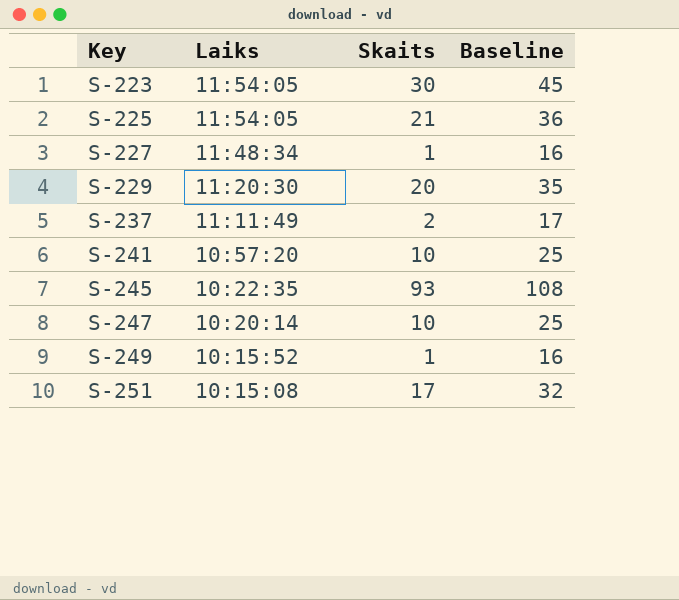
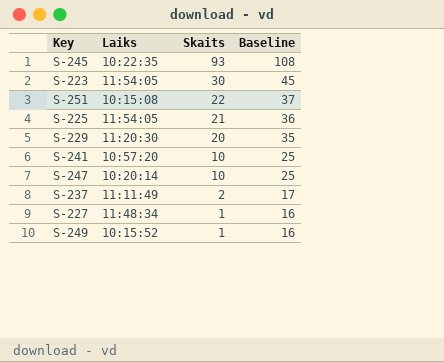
row order: Key ascending -> Skaits descending
S-251 | Skaits: 17 -> 22
S-251 | Baseline: 32 -> 37

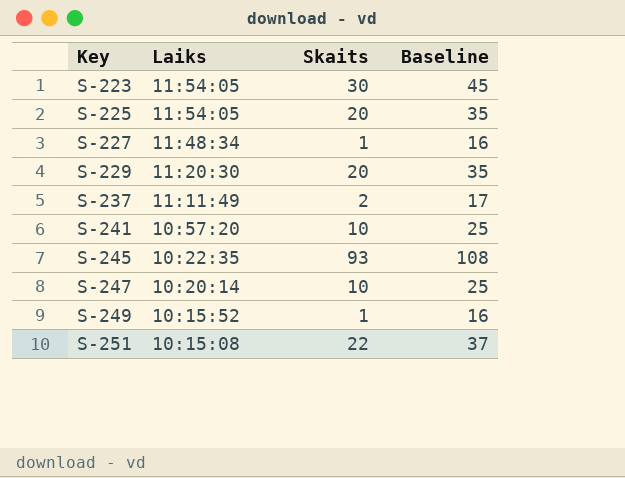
row order: Skaits descending -> Key ascending
S-225 | Skaits: 21 -> 20
S-225 | Baseline: 36 -> 35

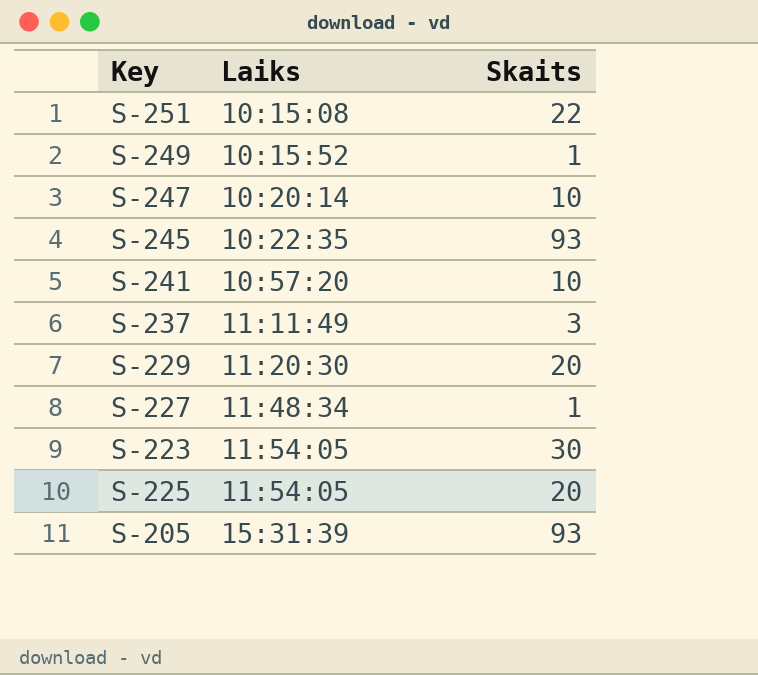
row order: Key ascending -> Laiks ascending
column Baseline | formula: [Skaits] + 15 -> none
S-237 | Skaits: 2 -> 3
row S-205: none -> 15:31:39 | 93

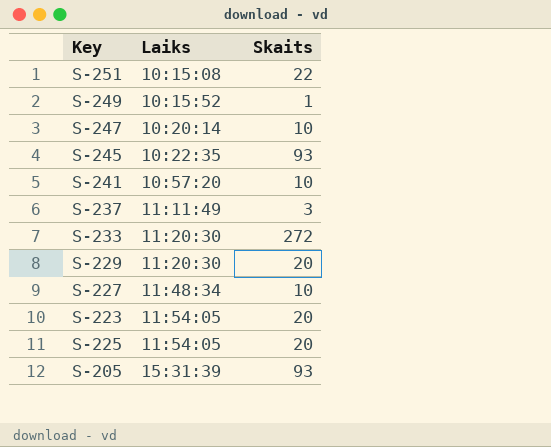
row S-233: none -> 11:20:30 | 272
S-227 | Skaits: 1 -> 10
S-223 | Skaits: 30 -> 20

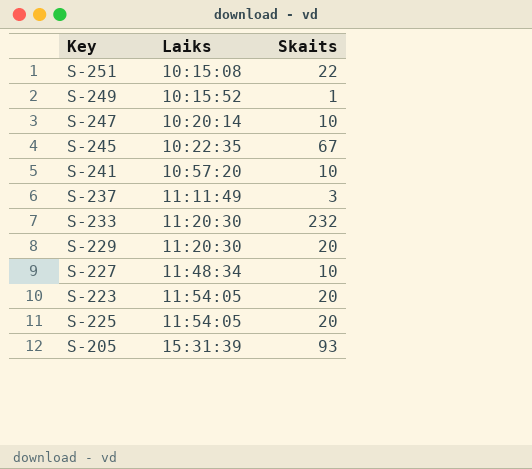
S-245 | Skaits: 93 -> 67
S-233 | Skaits: 272 -> 232

